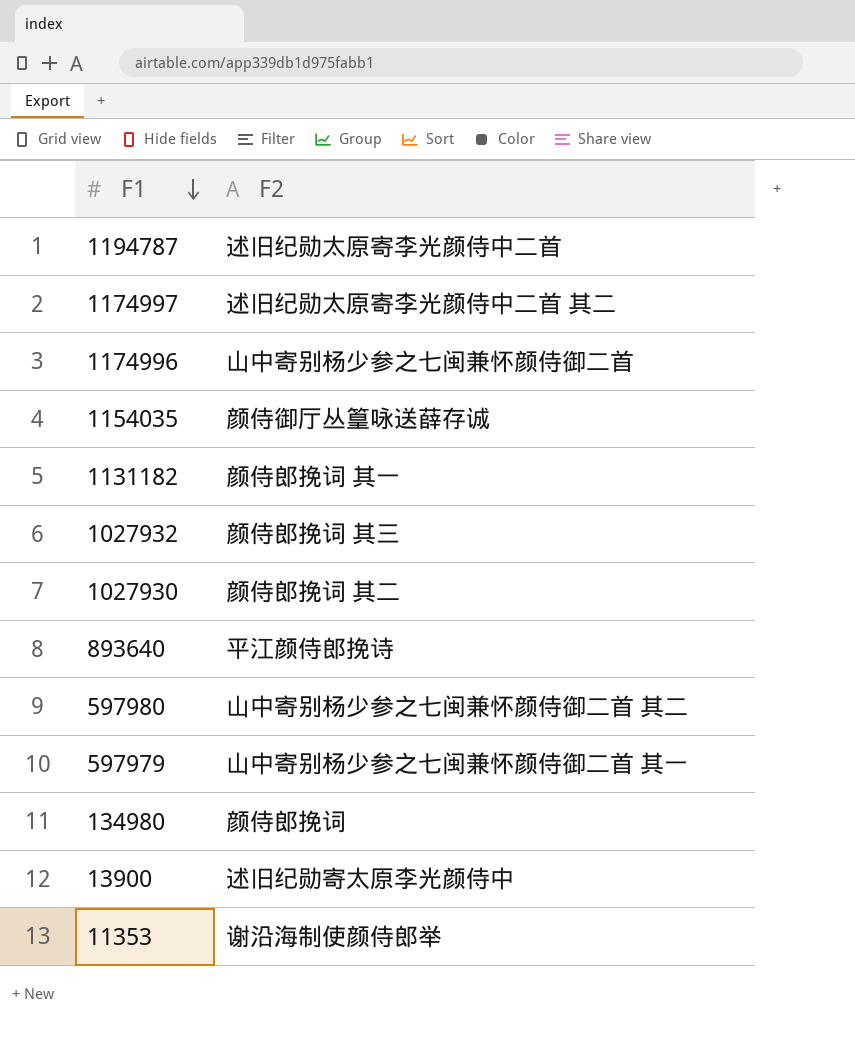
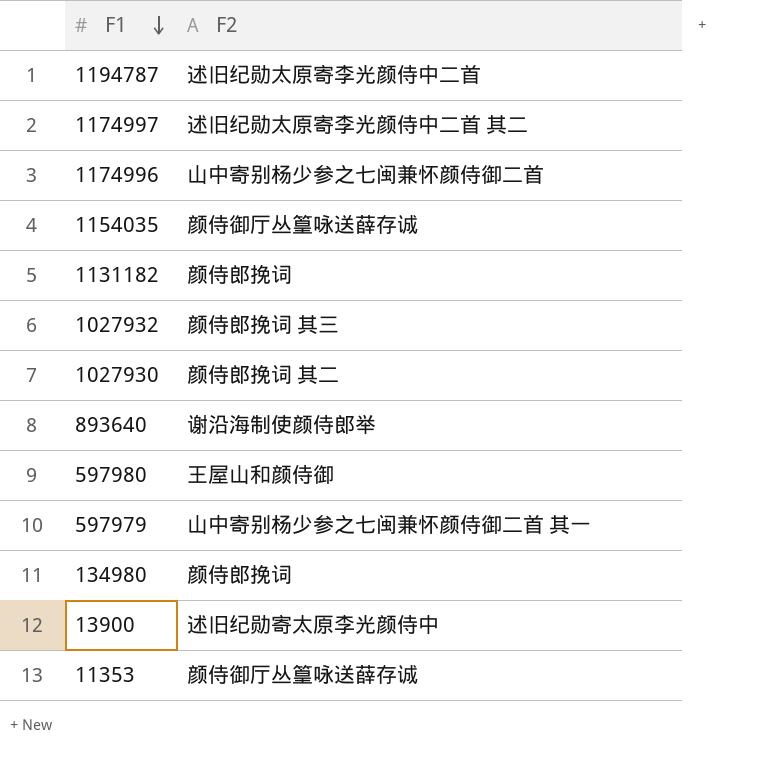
1131182 | F2: 颜侍郎挽词 其一 -> 颜侍郎挽词
893640 | F2: 平江颜侍郎挽诗 -> 谢沿海制使颜侍郎举
597980 | F2: 山中寄别杨少参之七闽兼怀颜侍御二首 其二 -> 王屋山和颜侍御
11353 | F2: 谢沿海制使颜侍郎举 -> 颜侍御厅丛篁咏送薛存诚

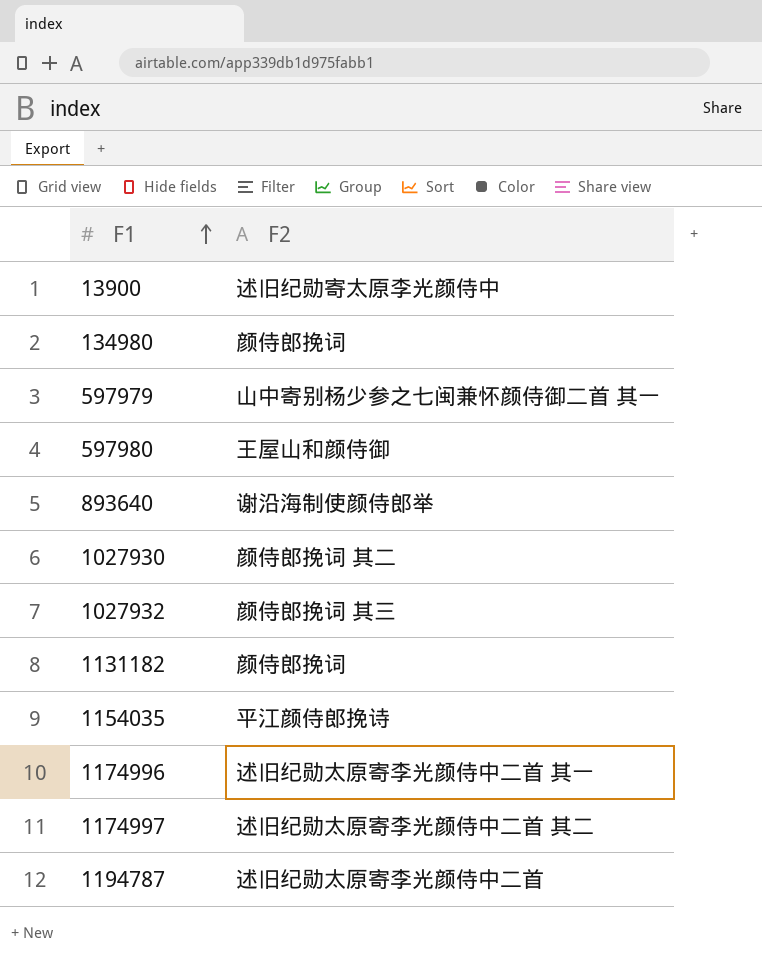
row order: F1 descending -> F1 ascending
row 11353: 颜侍御厅丛篁咏送薛存诚 -> none
1154035 | F2: 颜侍御厅丛篁咏送薛存诚 -> 平江颜侍郎挽诗
1174996 | F2: 山中寄别杨少参之七闽兼怀颜侍御二首 -> 述旧纪勋太原寄李光颜侍中二首 其一

